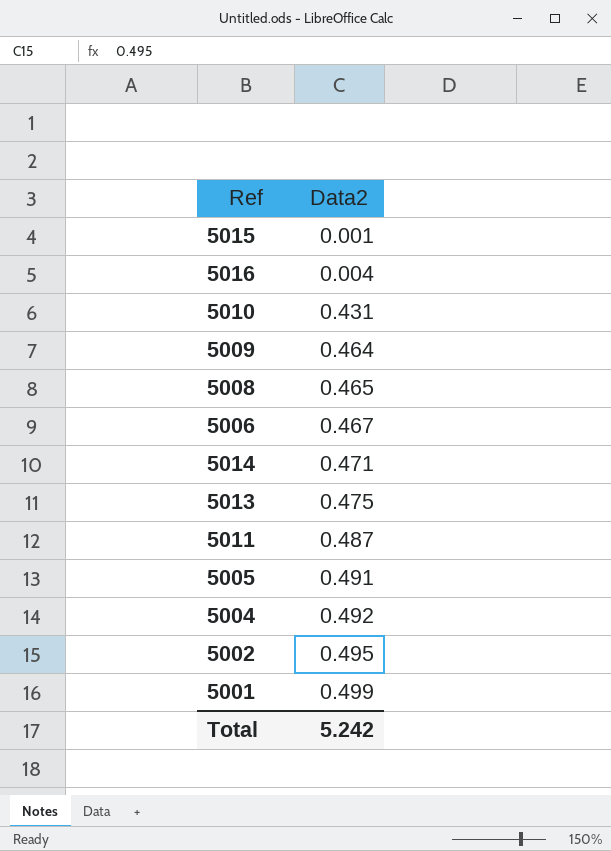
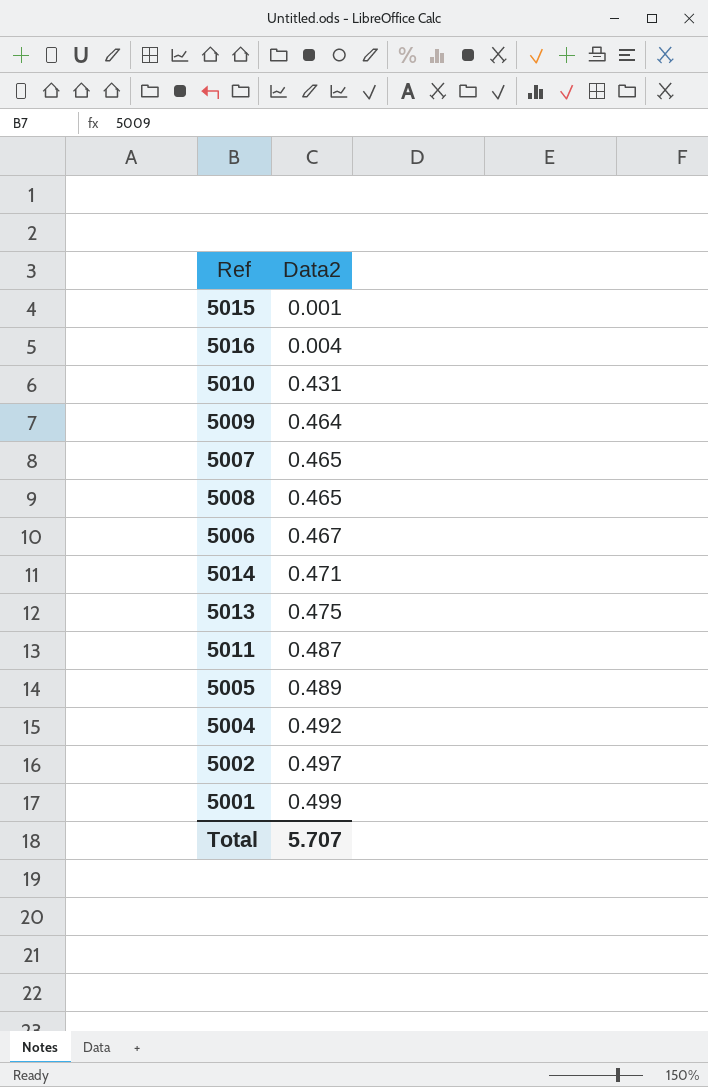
row 5007: none -> 0.465
5005 | Data2: 0.491 -> 0.489
5002 | Data2: 0.495 -> 0.497
Total | Data2: 5.242 -> 5.707

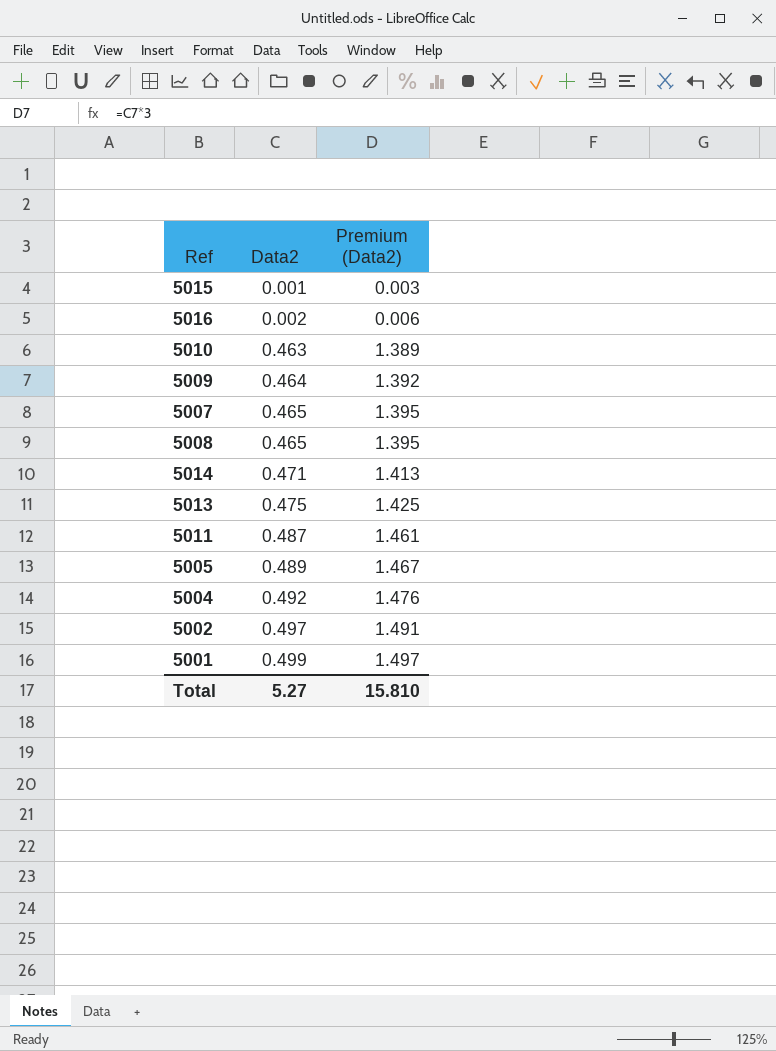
column Premium (Data2) | formula: none -> [Data2] * 3
row 5006: 0.467 -> none
5016 | Data2: 0.004 -> 0.002
5010 | Data2: 0.431 -> 0.463
Total | Data2: 5.707 -> 5.27

